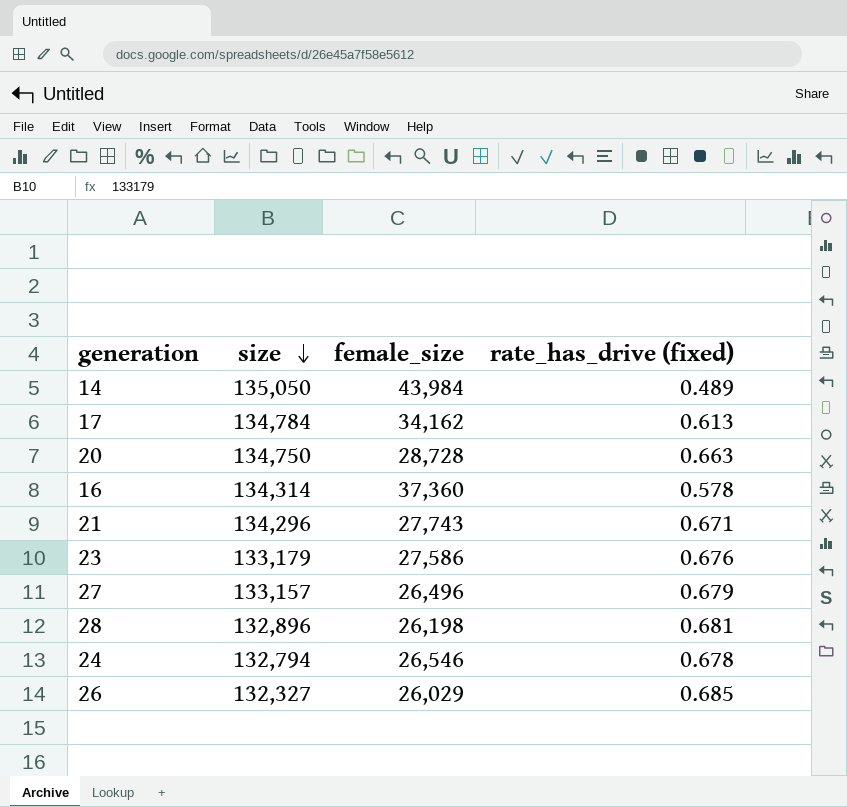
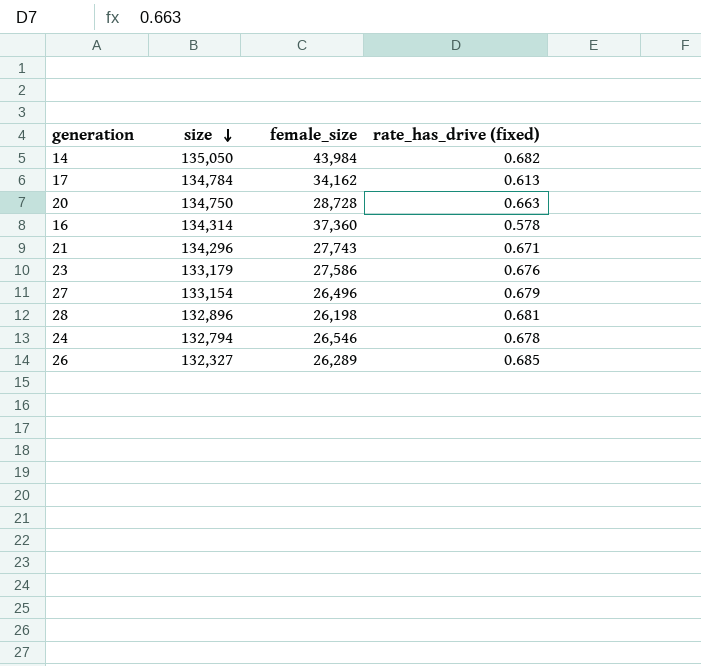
14 | rate_has_drive (fixed): 0.489 -> 0.682
27 | size: 133,157 -> 133,154
26 | female_size: 26,029 -> 26,289

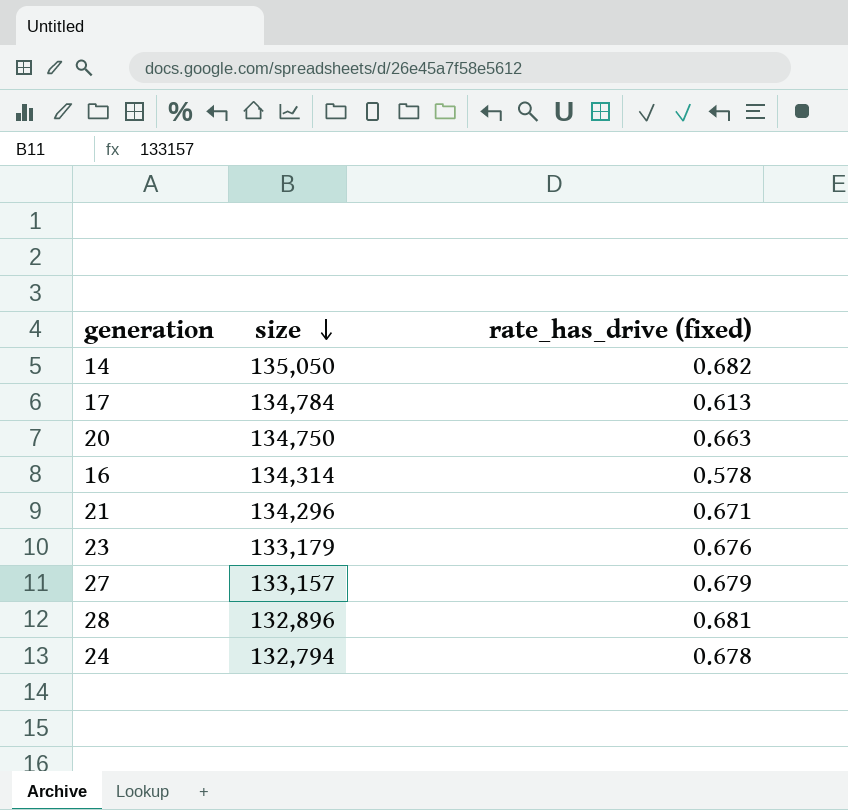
column female_size | position: 3 -> none
row 26: 132,327 | 26,289 | 0.685 -> none
27 | size: 133,154 -> 133,157

